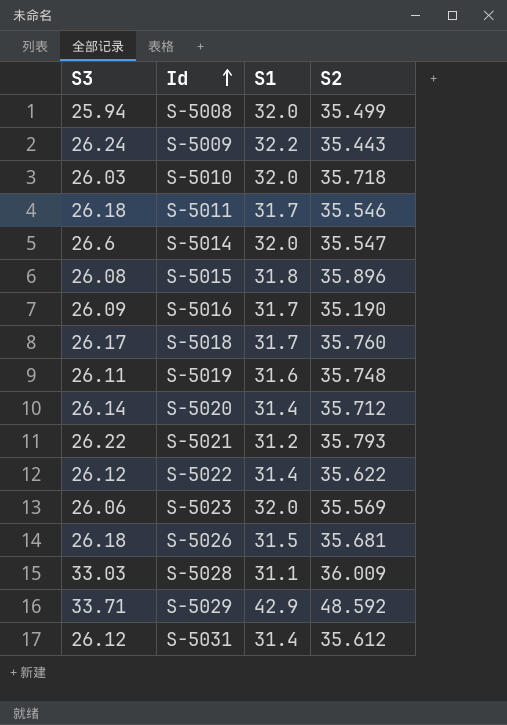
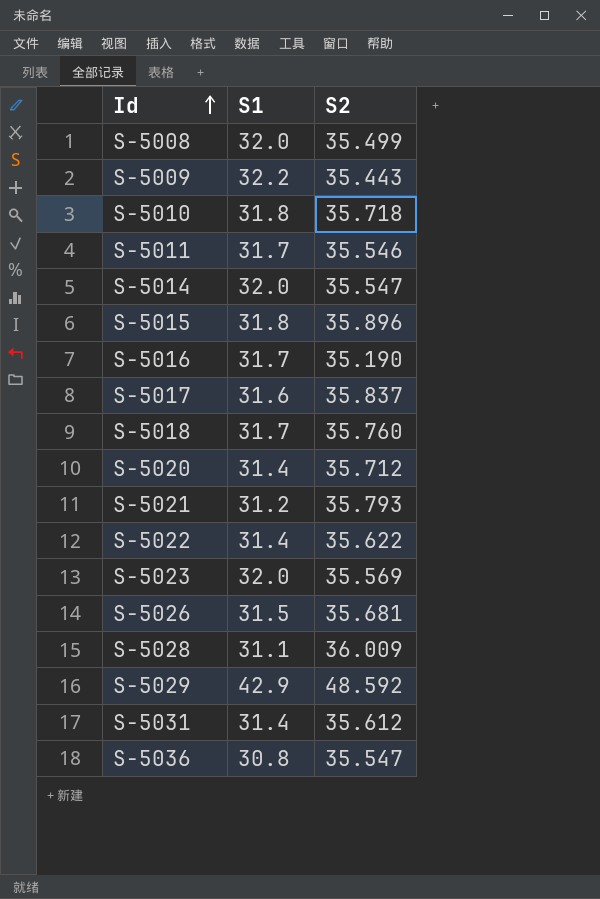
column S3 | position: 1 -> none
row S-5019: 26.11 | 31.6 | 35.748 -> none
S-5010 | S1: 32.0 -> 31.8
row S-5017: none -> 31.6 | 35.837
row S-5036: none -> 30.8 | 35.547

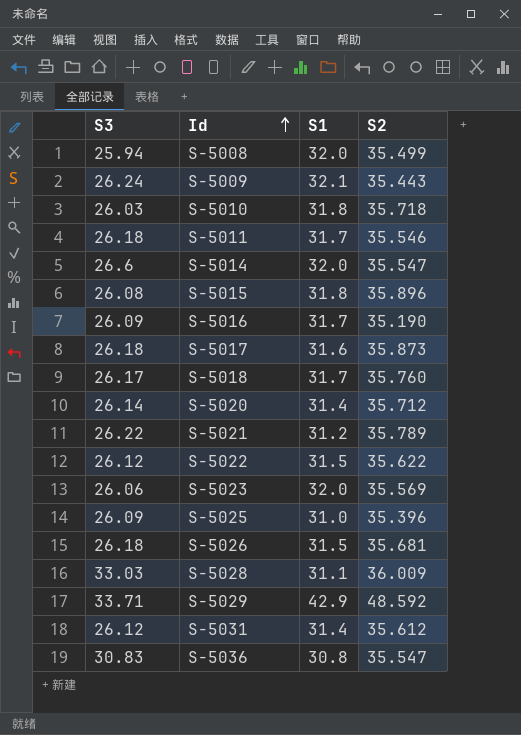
column S3 | position: none -> 1
S-5009 | S1: 32.2 -> 32.1
S-5017 | S2: 35.837 -> 35.873
S-5021 | S2: 35.793 -> 35.789
S-5022 | S1: 31.4 -> 31.5
row S-5025: none -> 26.09 | 31.0 | 35.396

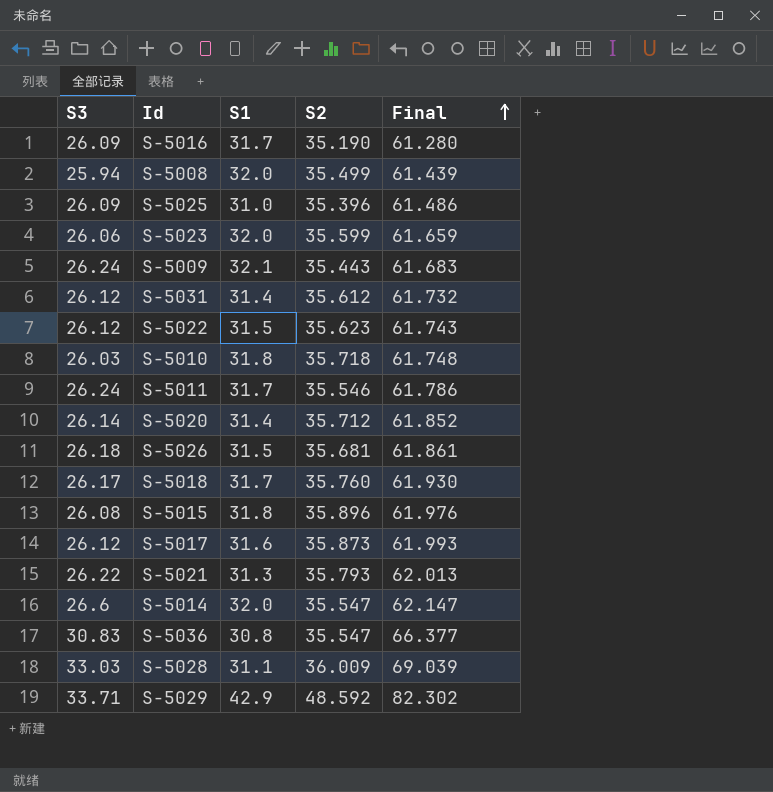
row order: Id ascending -> Final ascending
column Final | formula: none -> [S3] + [S2]
S-5023 | S2: 35.569 -> 35.599
S-5022 | S2: 35.622 -> 35.623
S-5011 | S3: 26.18 -> 26.24
S-5017 | S3: 26.18 -> 26.12
S-5021 | S1: 31.2 -> 31.3
S-5021 | S2: 35.789 -> 35.793

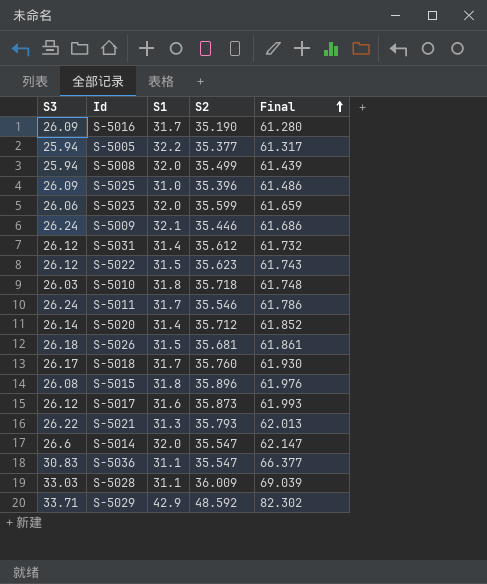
row S-5005: none -> 25.94 | 32.2 | 35.377 | 61.317
S-5009 | S2: 35.443 -> 35.446
S-5009 | Final: 61.683 -> 61.686
S-5036 | S1: 30.8 -> 31.1

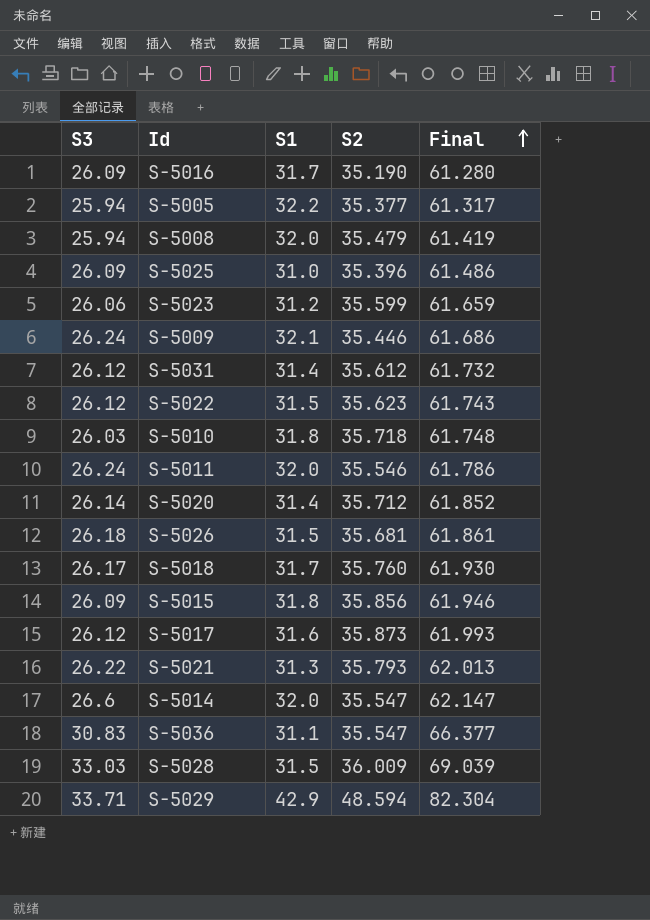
S-5008 | S2: 35.499 -> 35.479
S-5008 | Final: 61.439 -> 61.419
S-5023 | S1: 32.0 -> 31.2
S-5011 | S1: 31.7 -> 32.0
S-5015 | S3: 26.08 -> 26.09
S-5015 | S2: 35.896 -> 35.856
S-5015 | Final: 61.976 -> 61.946
S-5028 | S1: 31.1 -> 31.5
S-5029 | S2: 48.592 -> 48.594
S-5029 | Final: 82.302 -> 82.304

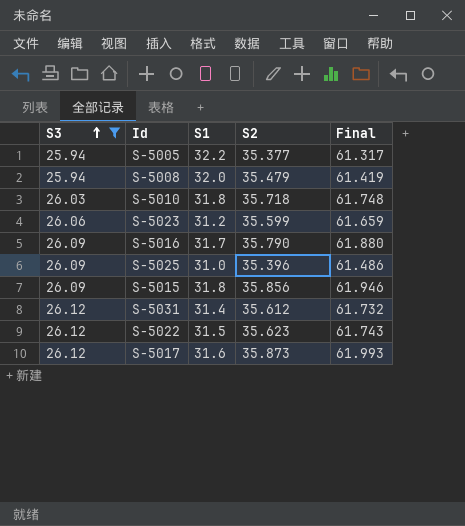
filter: none -> S3 <= 26.12
row order: Final ascending -> S3 ascending
S-5016 | S2: 35.190 -> 35.790
S-5016 | Final: 61.280 -> 61.880

